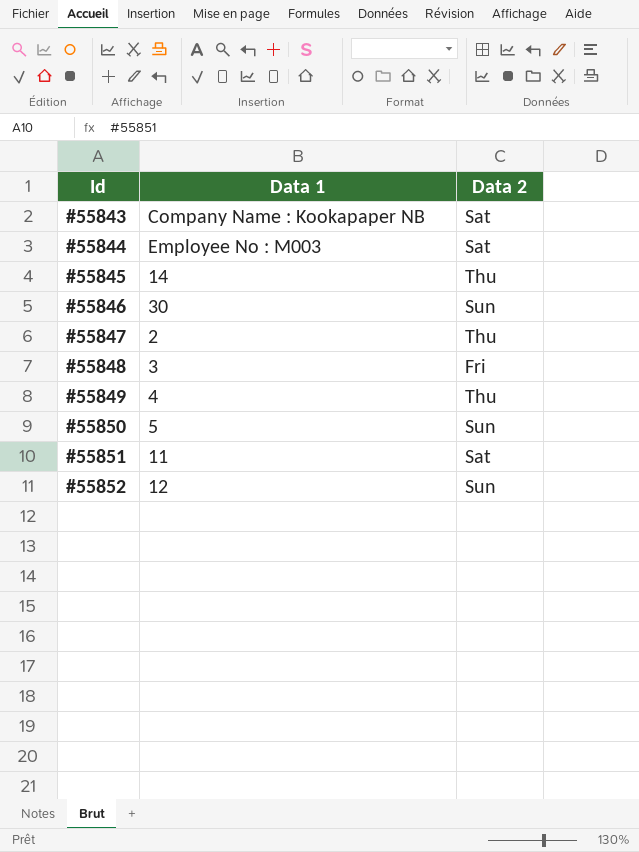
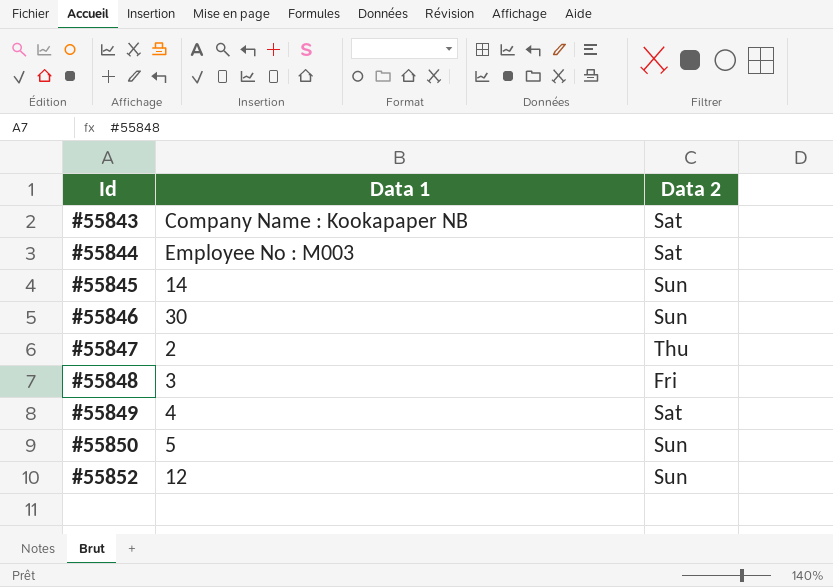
row #55851: 11 | Sat -> none
#55845 | Data 2: Thu -> Sun
#55849 | Data 2: Thu -> Sat

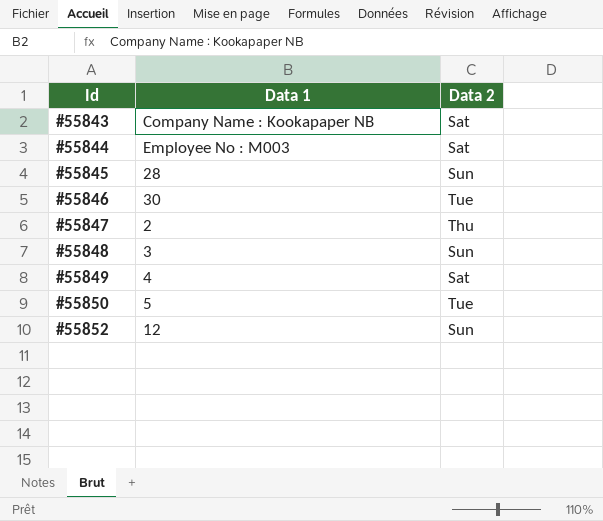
#55845 | Data 1: 14 -> 28
#55846 | Data 2: Sun -> Tue
#55848 | Data 2: Fri -> Sun
#55850 | Data 2: Sun -> Tue

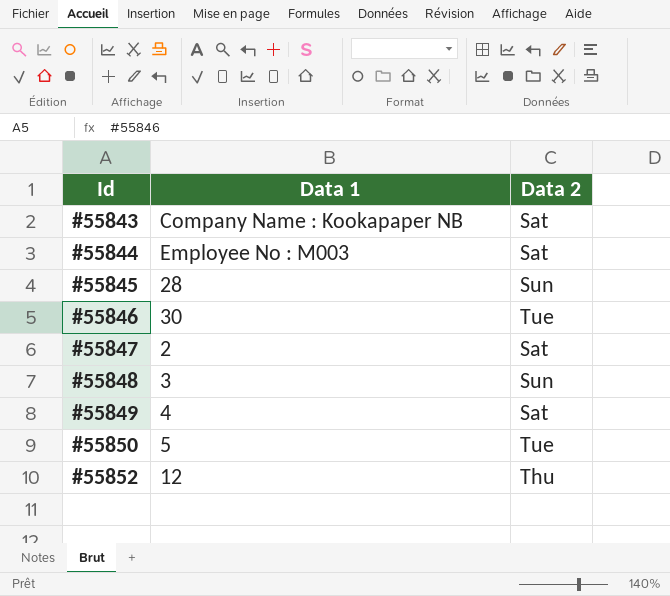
#55847 | Data 2: Thu -> Sat
#55852 | Data 2: Sun -> Thu

